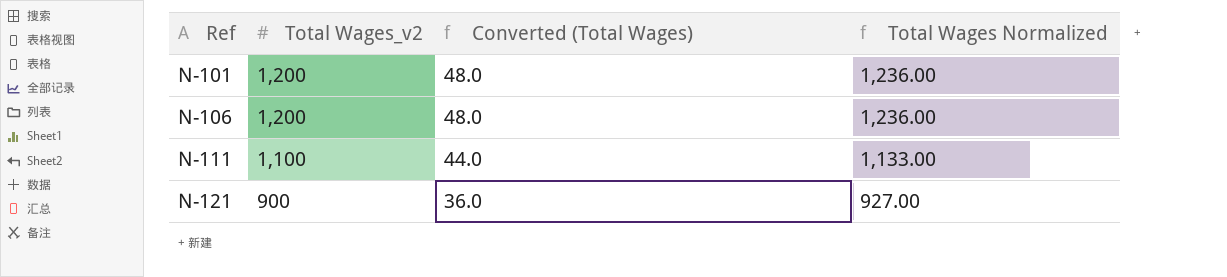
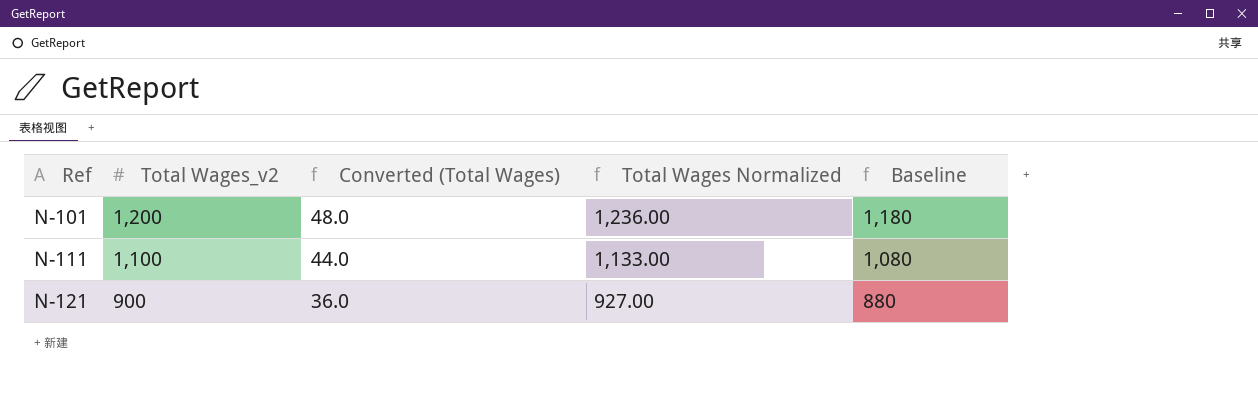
column Baseline | formula: none -> [Total Wages_v2] - 20
row N-106: 1,200 | 48.0 | 1,236.00 -> none

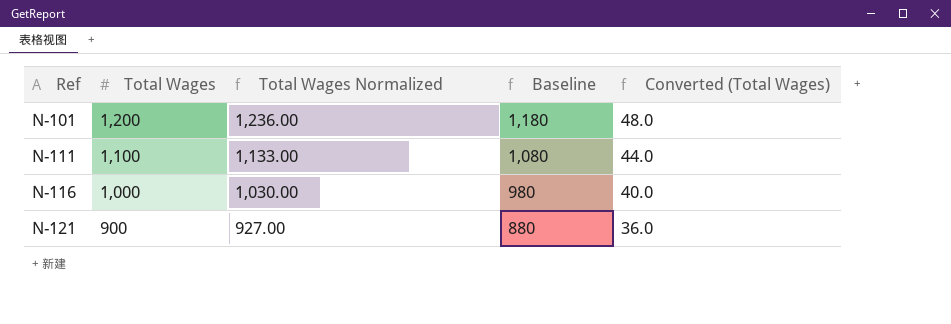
column name: Total Wages_v2 -> Total Wages
column Converted (Total Wages) | position: 3 -> 5
row N-116: none -> 1,000 | 1,030.00 | 980 | 40.0

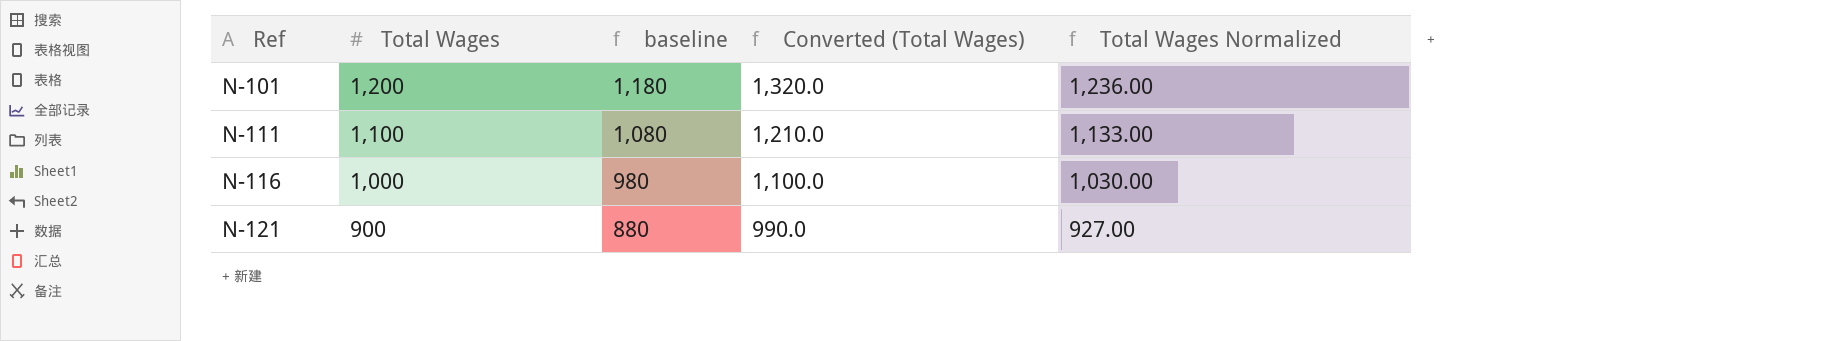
column name: Baseline -> baseline
column Converted (Total Wages) | formula: [Total Wages] * 0.04 -> [Total Wages] * 1.1
column Total Wages Normalized | position: 3 -> 5

